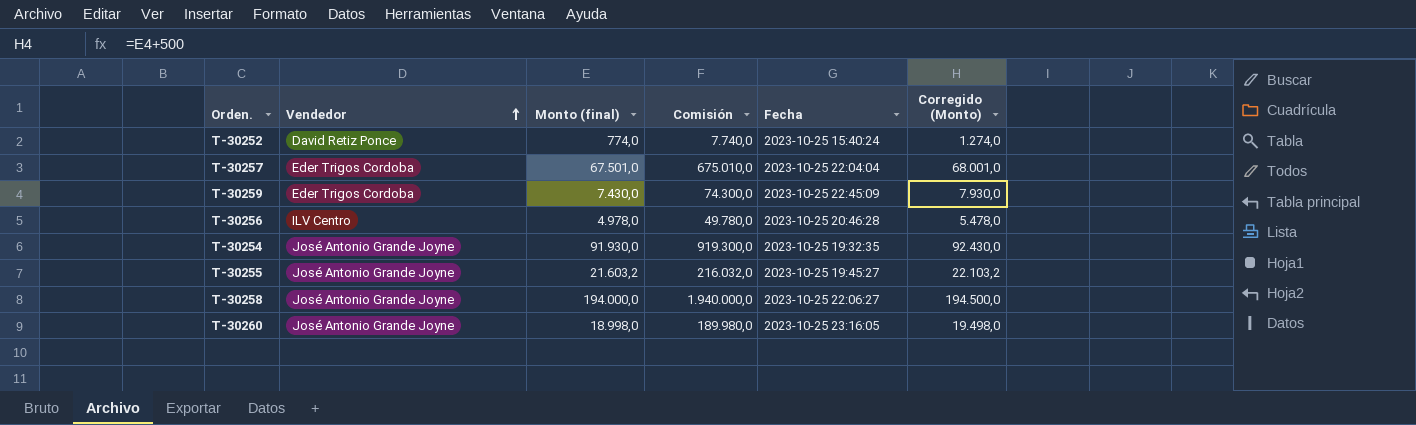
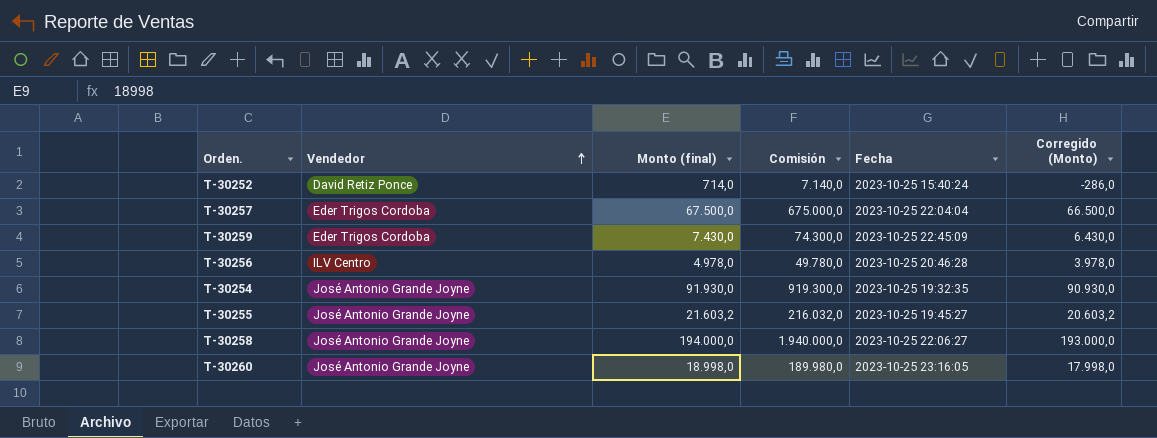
column Corregido (Monto) | formula: [Monto (final)] + 500 -> [Monto (final)] - 1000
T-30252 | Monto (final): 774,0 -> 714,0
T-30252 | Comisión: 7.740,0 -> 7.140,0
T-30257 | Monto (final): 67.501,0 -> 67.500,0
T-30257 | Comisión: 675.010,0 -> 675.000,0

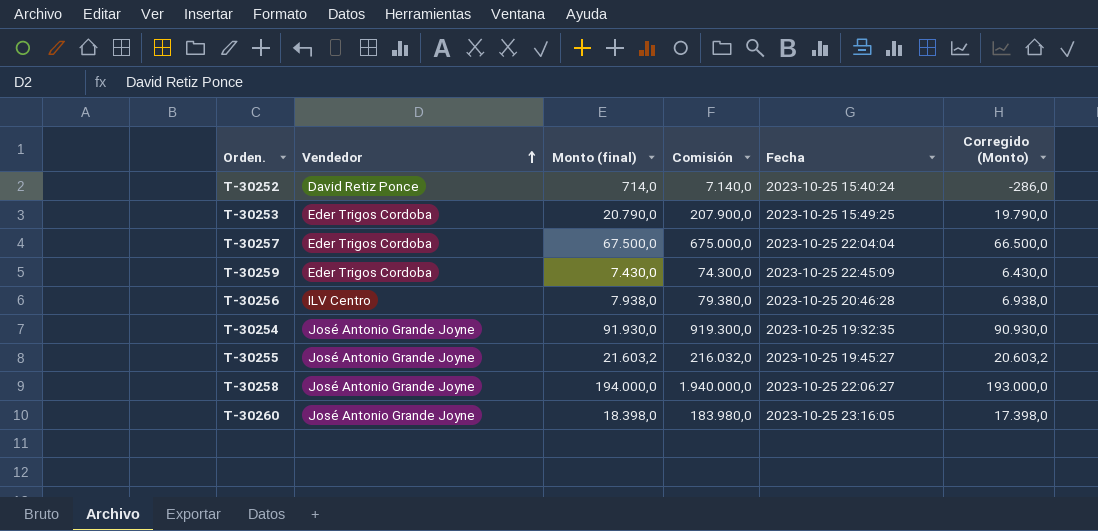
row T-30253: none -> Eder Trigos Cordoba | 20.790,0 | 207.900,0 | 2023-10-25 15:49:25 | 19.790,0
T-30256 | Monto (final): 4.978,0 -> 7.938,0
T-30256 | Comisión: 49.780,0 -> 79.380,0
T-30256 | Corregido (Monto): 3.978,0 -> 6.938,0
T-30260 | Monto (final): 18.998,0 -> 18.398,0
T-30260 | Comisión: 189.980,0 -> 183.980,0
T-30260 | Corregido (Monto): 17.998,0 -> 17.398,0

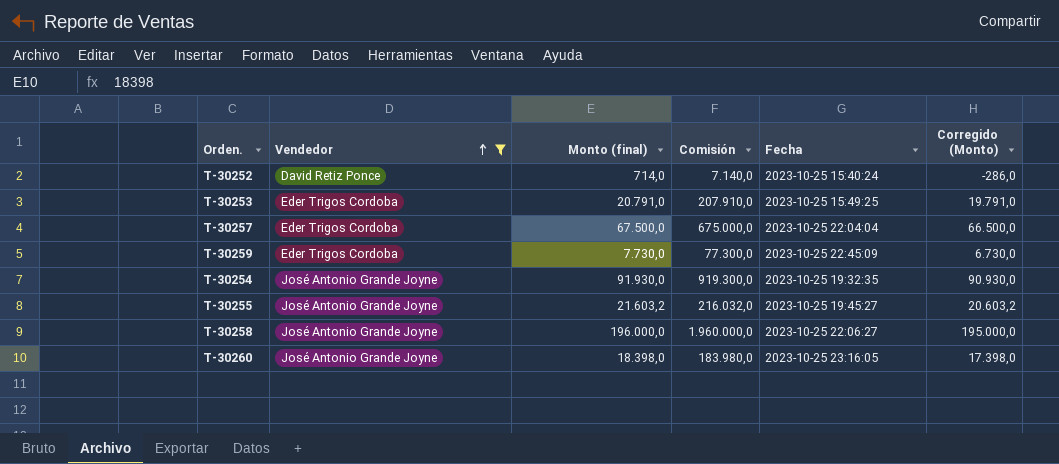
filter: none -> Vendedor != ILV Centro
T-30253 | Monto (final): 20.790,0 -> 20.791,0
T-30253 | Comisión: 207.900,0 -> 207.910,0
T-30253 | Corregido (Monto): 19.790,0 -> 19.791,0
T-30259 | Monto (final): 7.430,0 -> 7.730,0
T-30259 | Comisión: 74.300,0 -> 77.300,0
T-30259 | Corregido (Monto): 6.430,0 -> 6.730,0
T-30258 | Monto (final): 194.000,0 -> 196.000,0
T-30258 | Comisión: 1.940.000,0 -> 1.960.000,0
T-30258 | Corregido (Monto): 193.000,0 -> 195.000,0

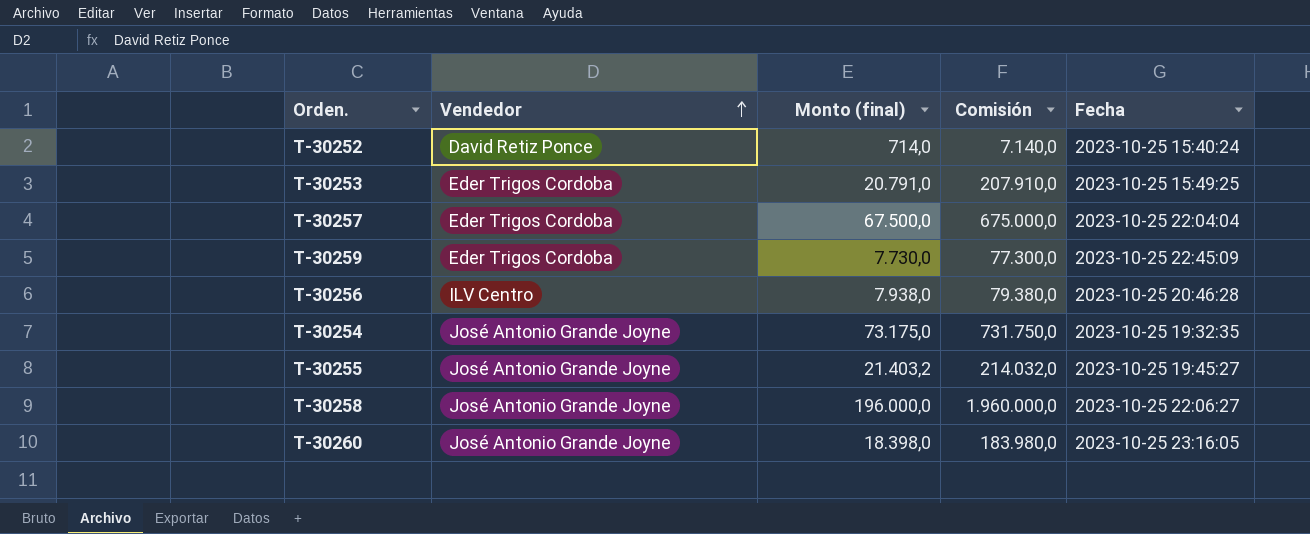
filter: Vendedor != ILV Centro -> none
column Corregido (Monto) | formula: [Monto (final)] - 1000 -> none
T-30254 | Monto (final): 91.930,0 -> 73.175,0
T-30254 | Comisión: 919.300,0 -> 731.750,0
T-30255 | Monto (final): 21.603,2 -> 21.403,2
T-30255 | Comisión: 216.032,0 -> 214.032,0

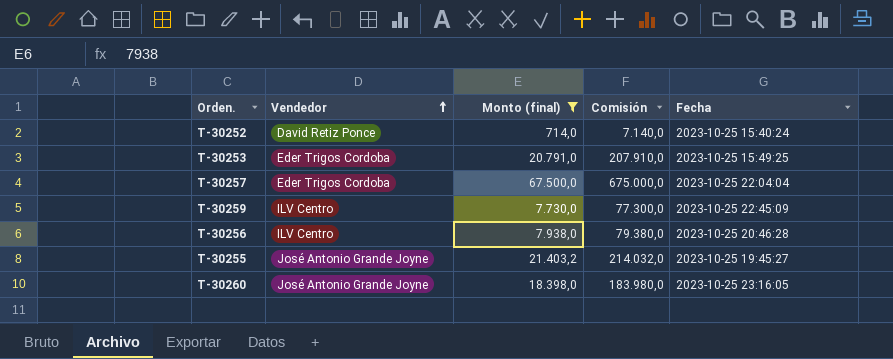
filter: none -> Monto (final) <= 67.500,0
T-30259 | Vendedor: Eder Trigos Cordoba -> ILV Centro

